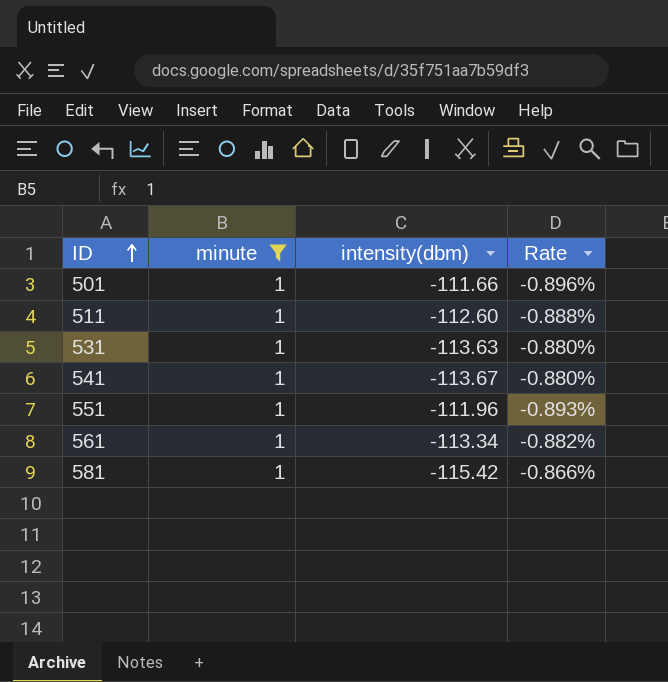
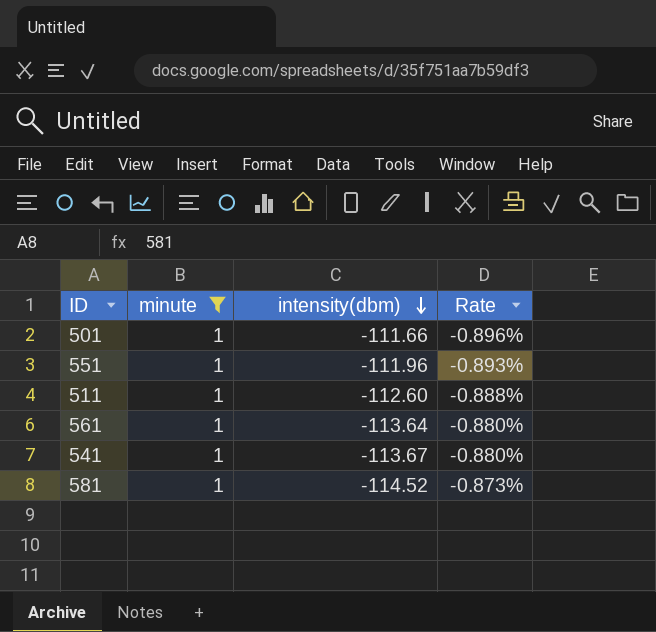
row order: ID ascending -> intensity(dbm) descending
row 531: 1 | -113.63 | -0.880% -> none
561 | intensity(dbm): -113.34 -> -113.64
561 | Rate: -0.882% -> -0.880%
581 | intensity(dbm): -115.42 -> -114.52
581 | Rate: -0.866% -> -0.873%

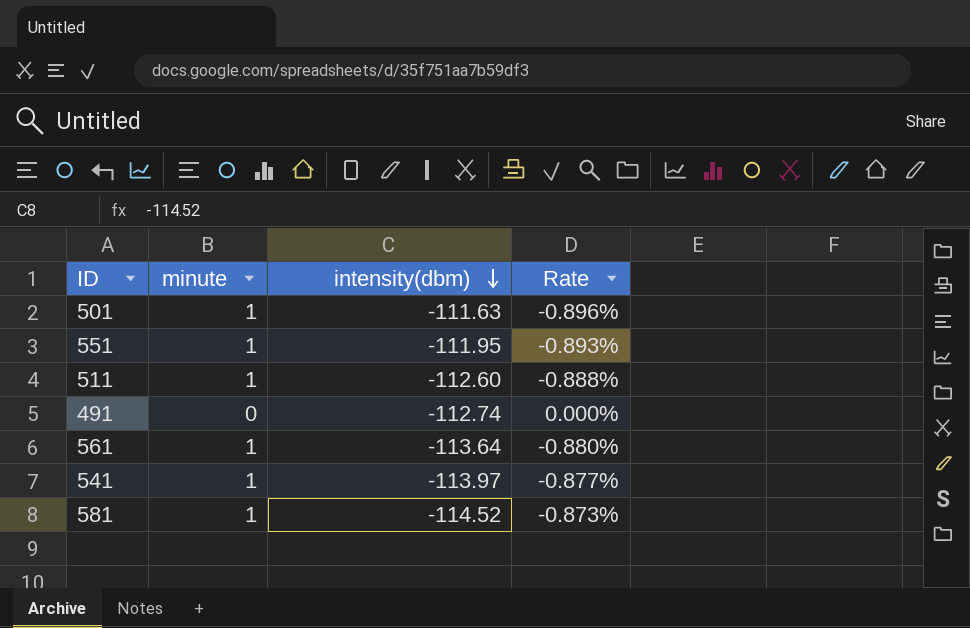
filter: minute = 1 -> none
501 | intensity(dbm): -111.66 -> -111.63
551 | intensity(dbm): -111.96 -> -111.95
541 | intensity(dbm): -113.67 -> -113.97
541 | Rate: -0.880% -> -0.877%

